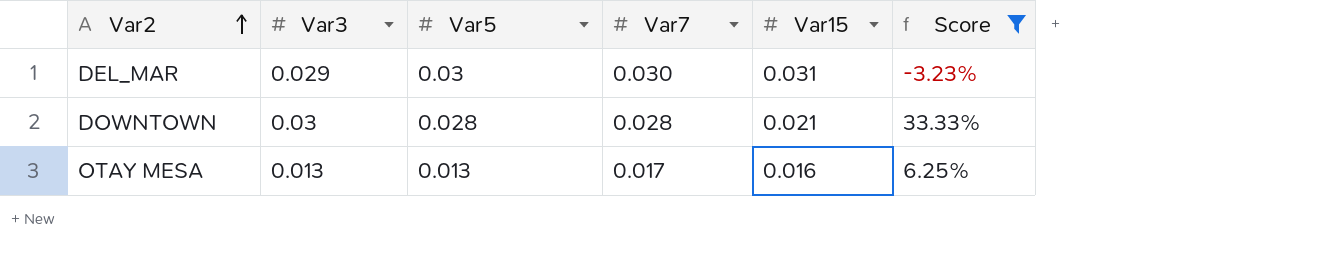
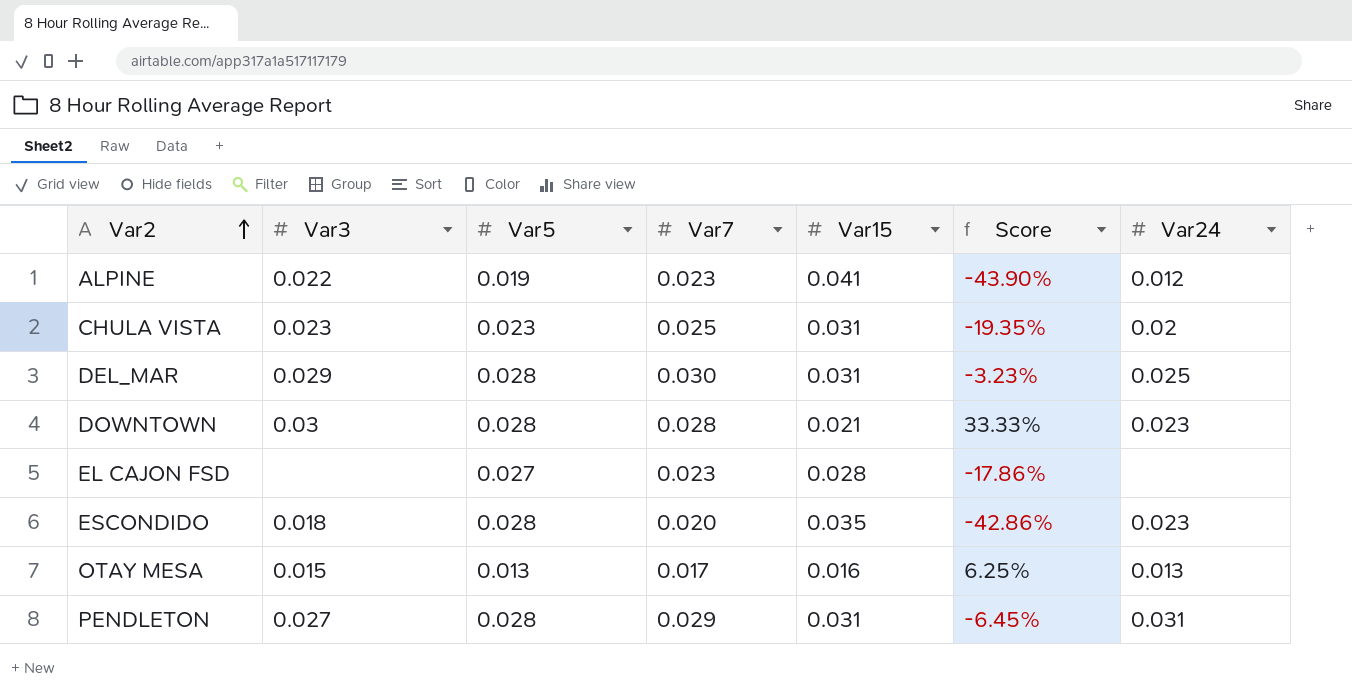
filter: Score >= -3.23% -> none
column Var24 | position: none -> 7
DEL_MAR | Var5: 0.03 -> 0.028
OTAY MESA | Var3: 0.013 -> 0.015

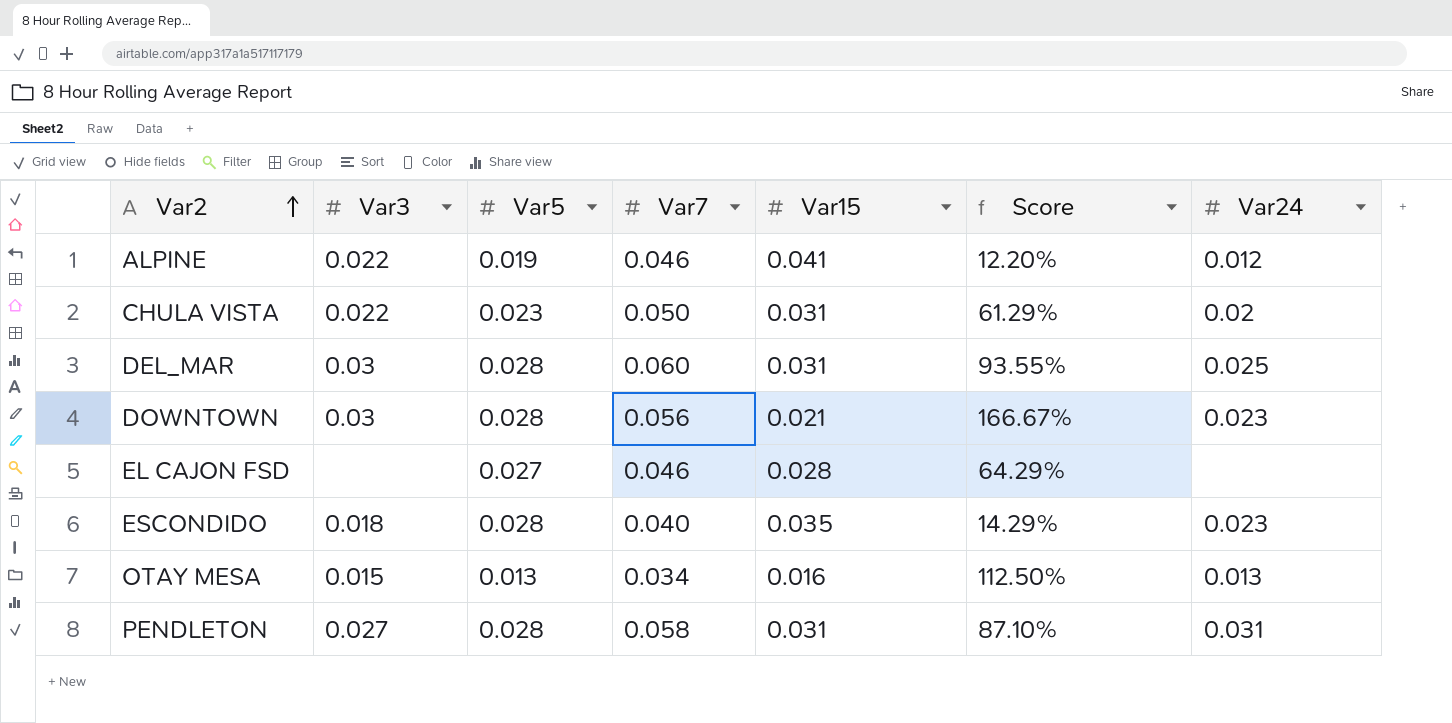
ALPINE | Var7: 0.023 -> 0.046
ALPINE | Score: -43.90% -> 12.20%
CHULA VISTA | Var3: 0.023 -> 0.022
CHULA VISTA | Var7: 0.025 -> 0.050
CHULA VISTA | Score: -19.35% -> 61.29%
DEL_MAR | Var3: 0.029 -> 0.03
DEL_MAR | Var7: 0.030 -> 0.060
DEL_MAR | Score: -3.23% -> 93.55%
DOWNTOWN | Var7: 0.028 -> 0.056
DOWNTOWN | Score: 33.33% -> 166.67%
EL CAJON FSD | Var7: 0.023 -> 0.046
EL CAJON FSD | Score: -17.86% -> 64.29%
ESCONDIDO | Var7: 0.020 -> 0.040
ESCONDIDO | Score: -42.86% -> 14.29%
OTAY MESA | Var7: 0.017 -> 0.034
OTAY MESA | Score: 6.25% -> 112.50%
PENDLETON | Var7: 0.029 -> 0.058
PENDLETON | Score: -6.45% -> 87.10%

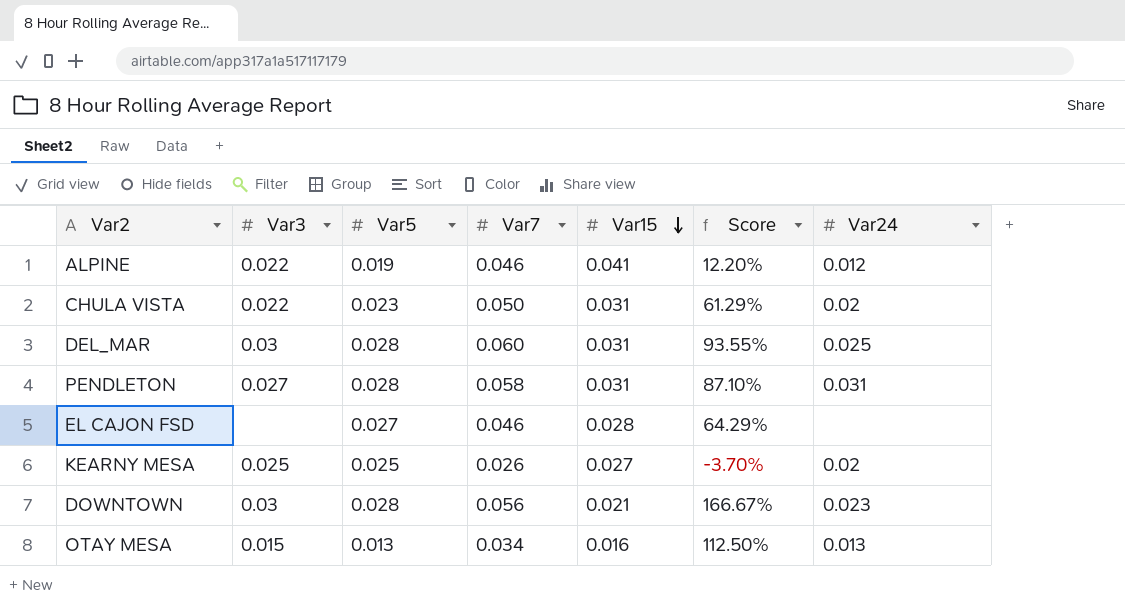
row order: Var2 ascending -> Var15 descending
row ESCONDIDO: 0.018 | 0.028 | 0.040 | 0.035 | 14.29% | 0.023 -> none
row KEARNY MESA: none -> 0.025 | 0.025 | 0.026 | 0.027 | -3.70% | 0.02

